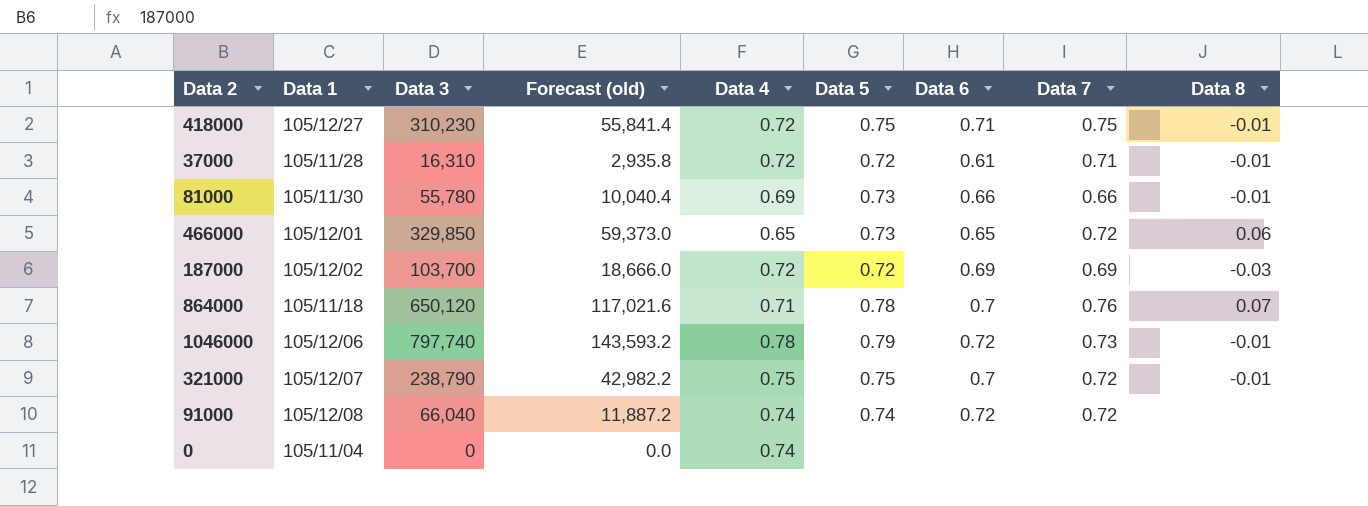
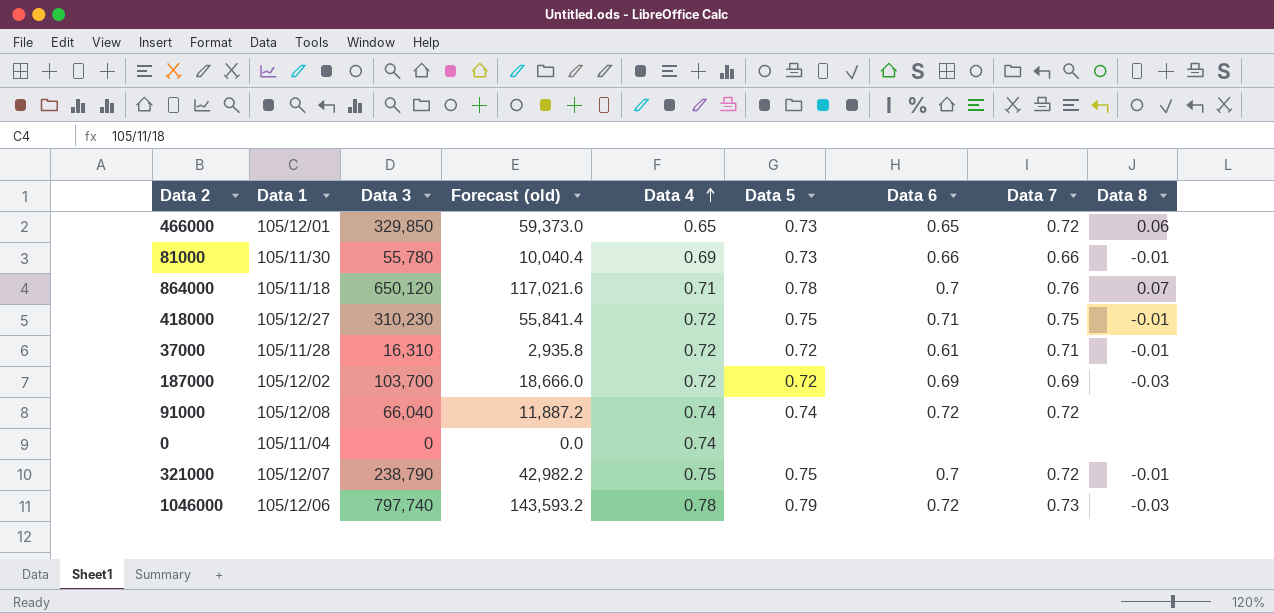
row order: none -> Data 4 ascending
1046000 | Data 8: -0.01 -> -0.03

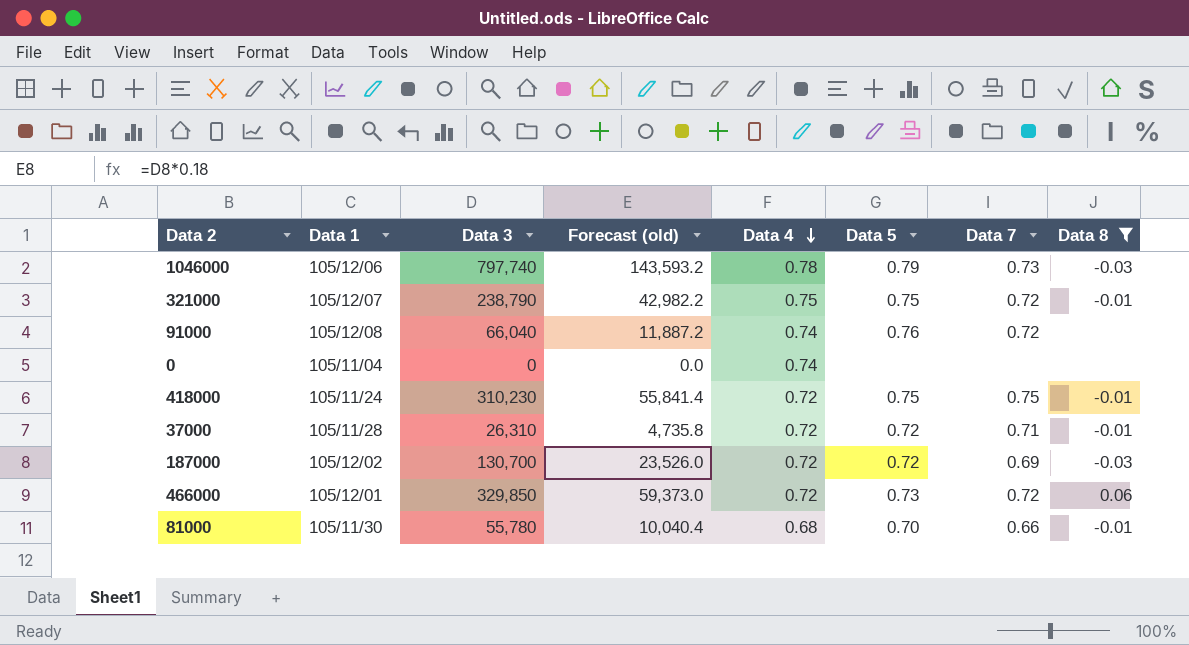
filter: none -> Data 8 != 0.07
row order: Data 4 ascending -> Data 4 descending
column Data 6 | position: 7 -> none
91000 | Data 5: 0.74 -> 0.76
418000 | Data 1: 105/12/27 -> 105/11/24
37000 | Data 3: 16,310 -> 26,310
37000 | Forecast (old): 2,935.8 -> 4,735.8
187000 | Data 3: 103,700 -> 130,700
187000 | Forecast (old): 18,666.0 -> 23,526.0
466000 | Data 4: 0.65 -> 0.72
81000 | Data 4: 0.69 -> 0.68
81000 | Data 5: 0.73 -> 0.70

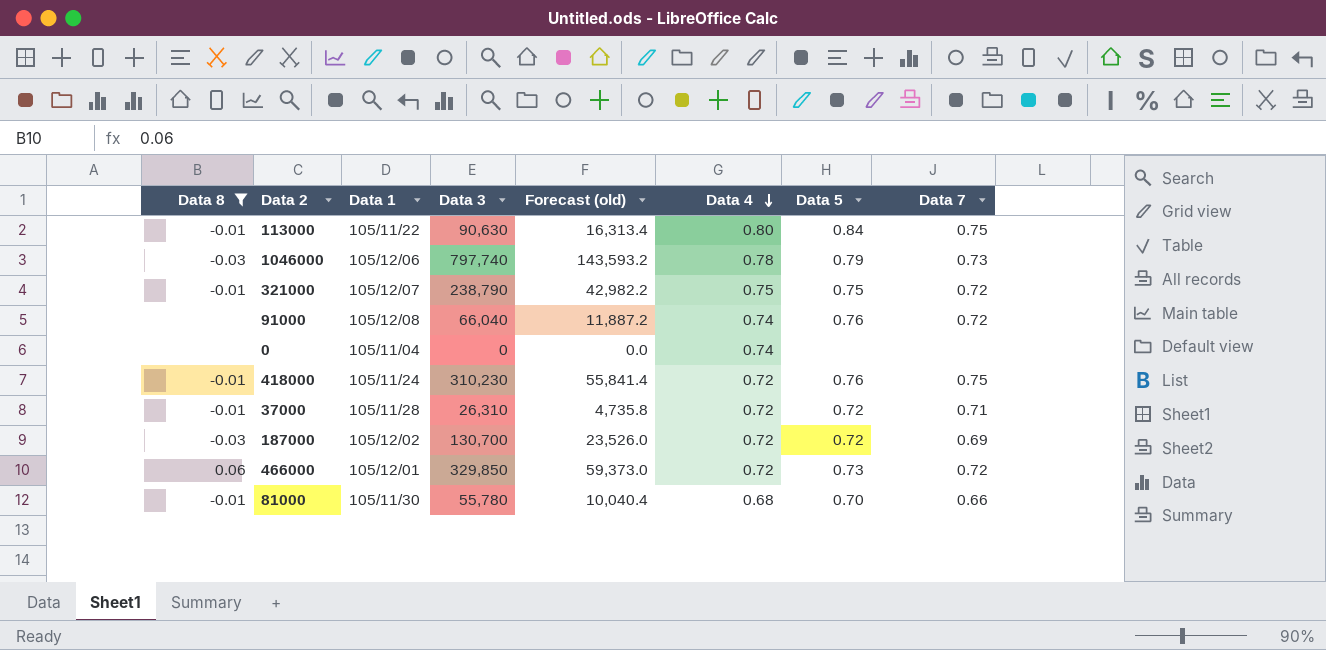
column Data 8 | position: 8 -> 1
row 113000: none -> -0.01 | 105/11/22 | 90,630 | 16,313.4 | 0.80 | 0.84 | 0.75
418000 | Data 5: 0.75 -> 0.76

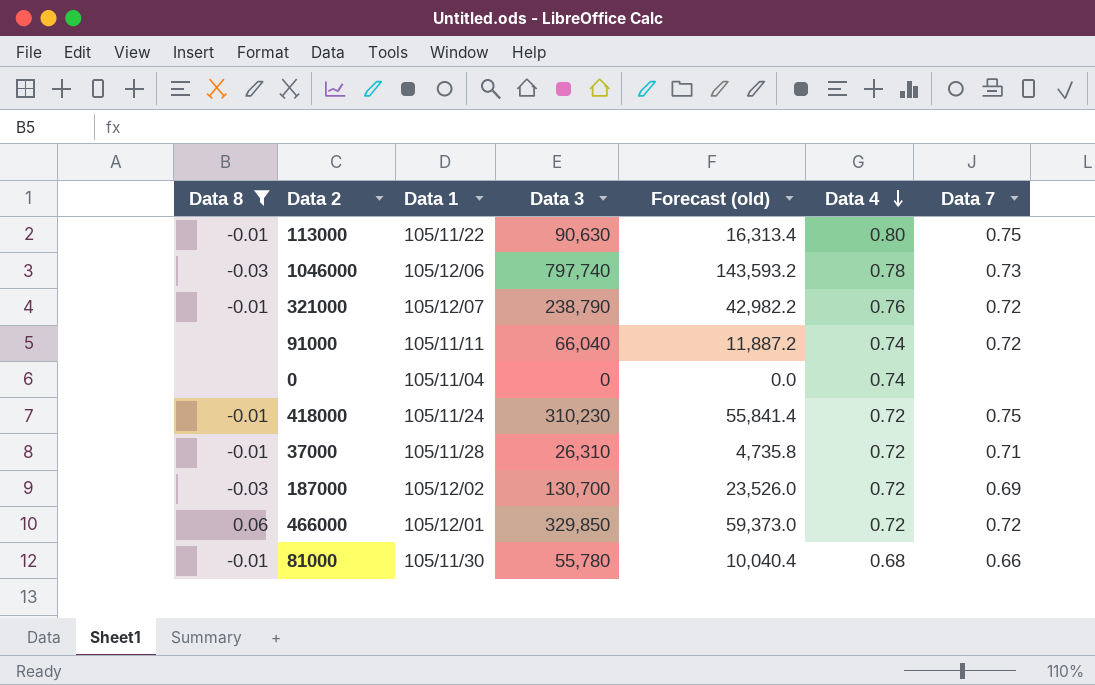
column Data 5 | position: 7 -> none
321000 | Data 4: 0.75 -> 0.76
91000 | Data 1: 105/12/08 -> 105/11/11

